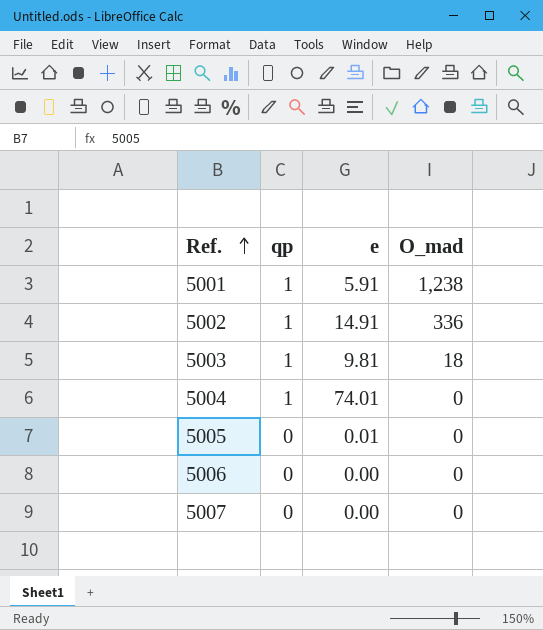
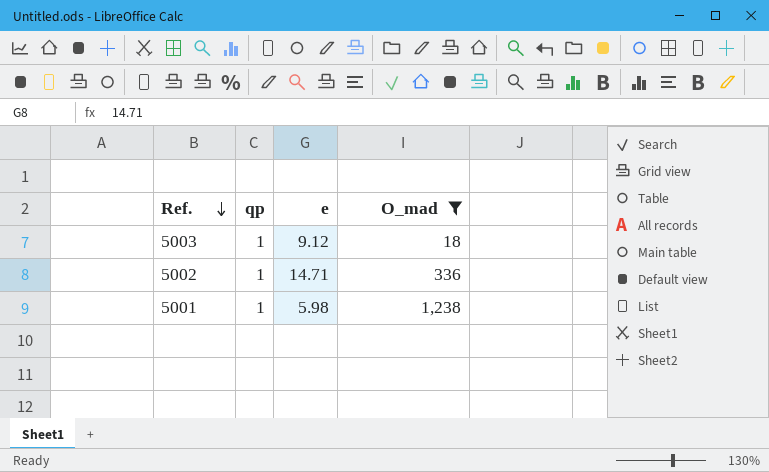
filter: none -> O_mad != 0
row order: Ref. ascending -> Ref. descending
5003 | e: 9.81 -> 9.12
5002 | e: 14.91 -> 14.71
5001 | e: 5.91 -> 5.98

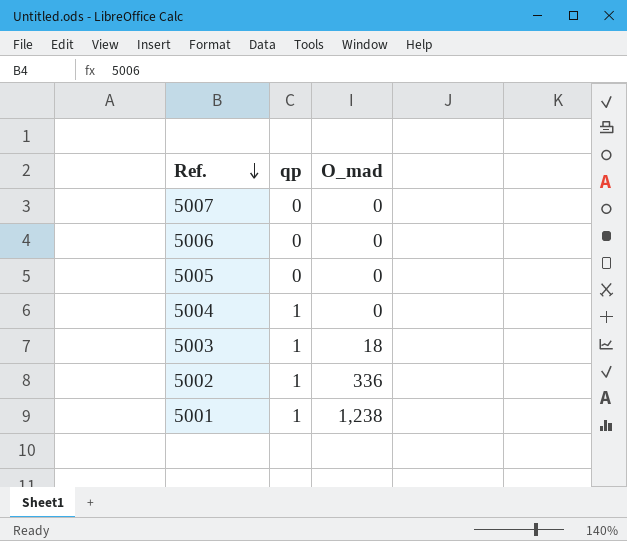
filter: O_mad != 0 -> none
column e | position: 3 -> none

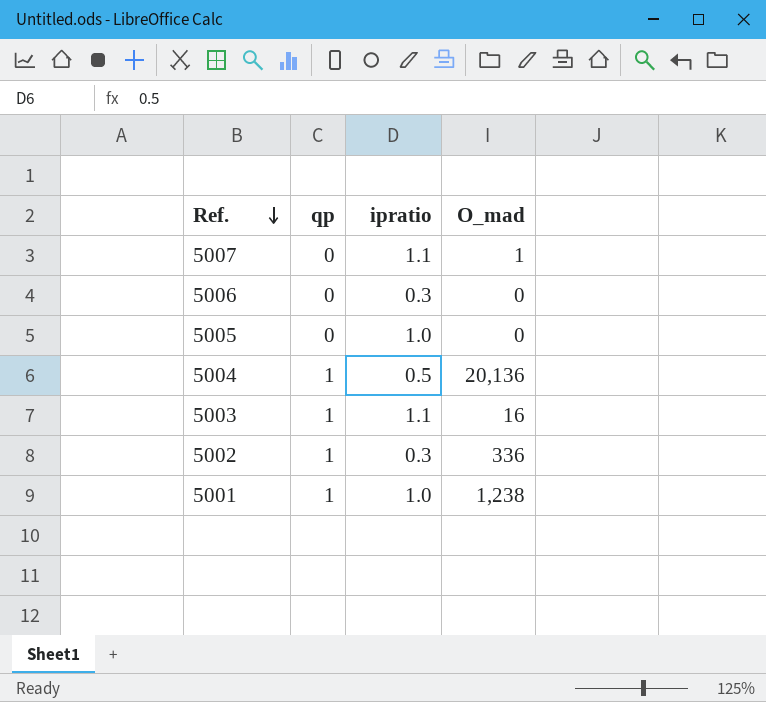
column ipratio | position: none -> 3
5007 | O_mad: 0 -> 1
5004 | O_mad: 0 -> 20,136
5003 | O_mad: 18 -> 16

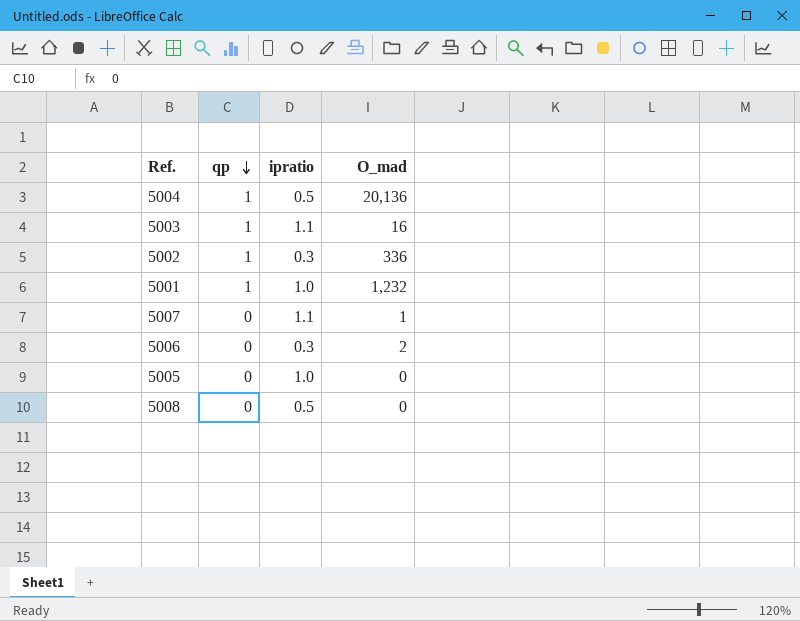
row order: Ref. descending -> qp descending
5001 | O_mad: 1,238 -> 1,232
5006 | O_mad: 0 -> 2
row 5008: none -> 0 | 0.5 | 0

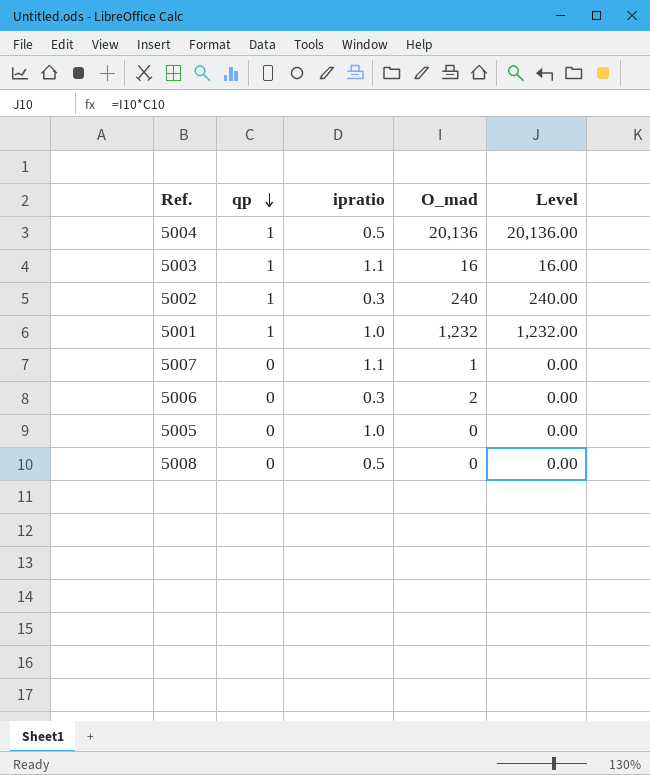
column Level | formula: none -> [qp] * [O_mad]
5002 | O_mad: 336 -> 240

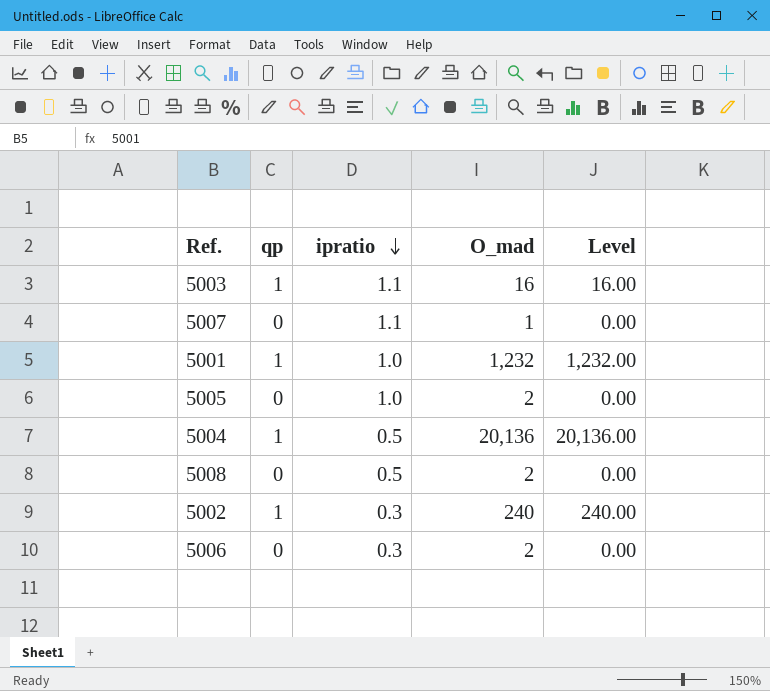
row order: qp descending -> ipratio descending
5005 | O_mad: 0 -> 2
5008 | O_mad: 0 -> 2

